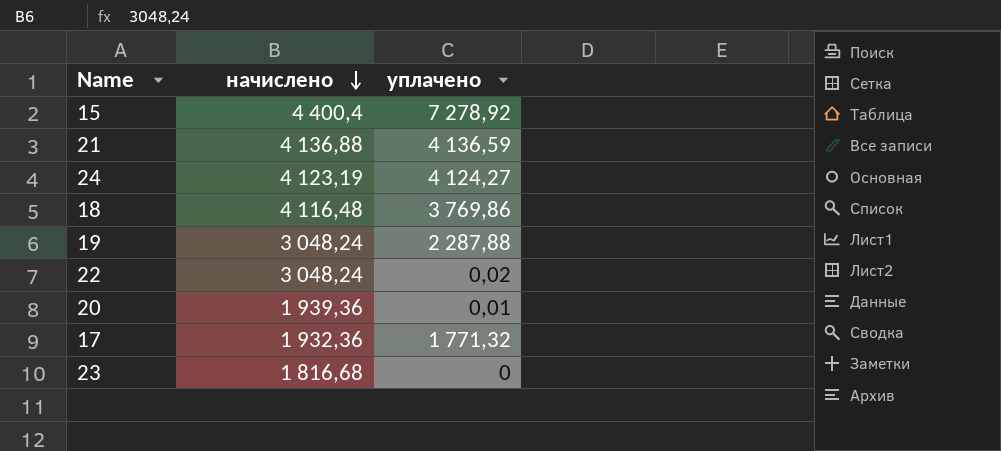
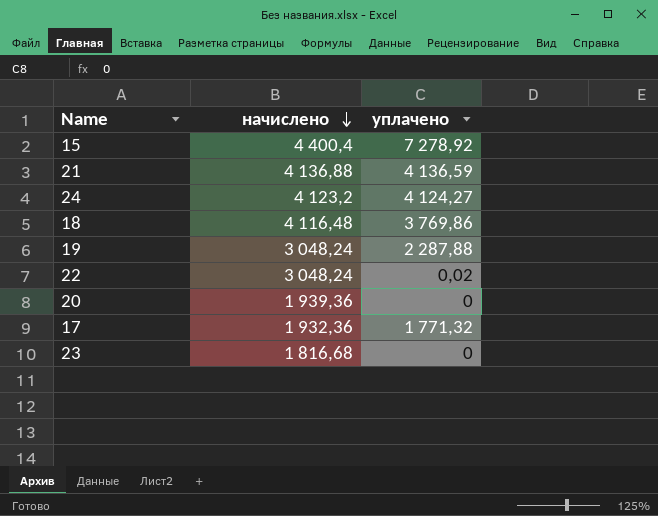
24 | начислено: 4 123,19 -> 4 123,2
20 | уплачено: 0,01 -> 0

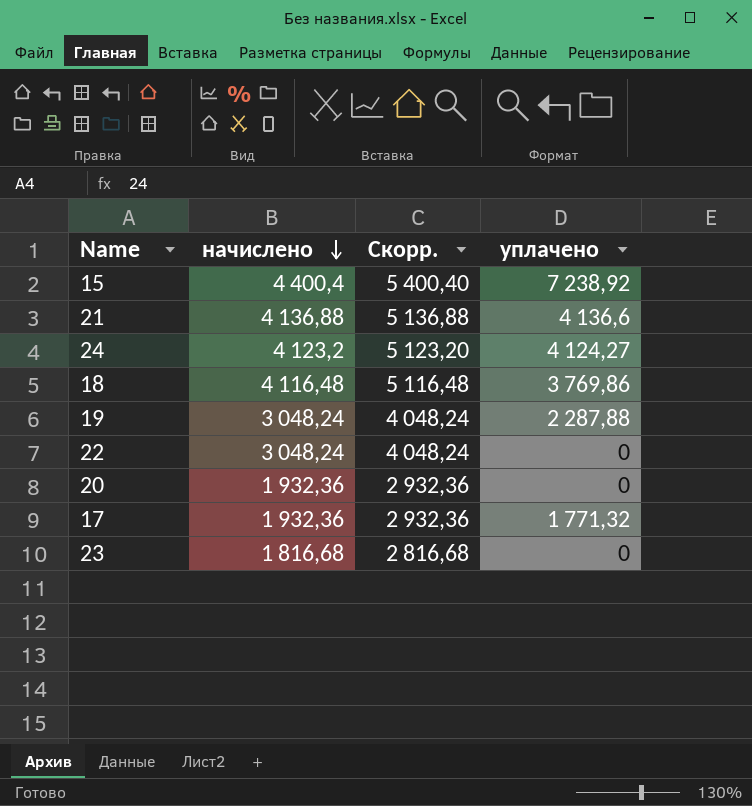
column Скорр. | formula: none -> [начислено] + 1000
15 | уплачено: 7 278,92 -> 7 238,92
21 | уплачено: 4 136,59 -> 4 136,6
22 | уплачено: 0,02 -> 0
20 | начислено: 1 939,36 -> 1 932,36

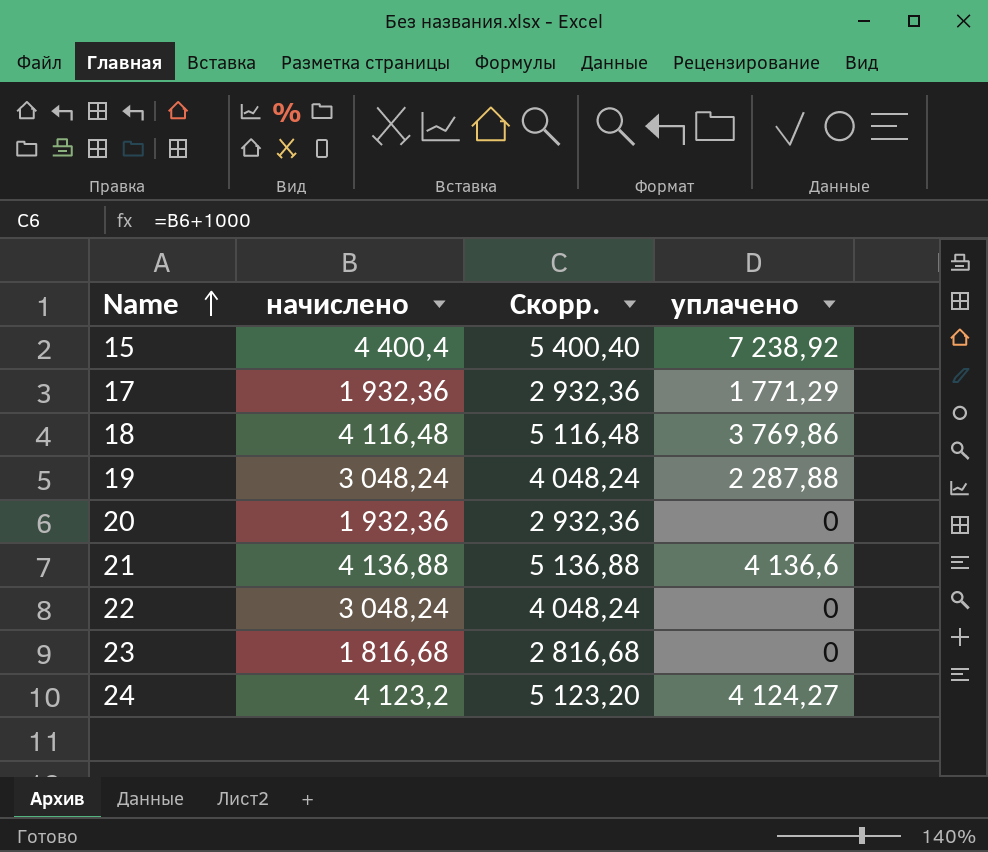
row order: начислено descending -> Name ascending
17 | уплачено: 1 771,32 -> 1 771,29

